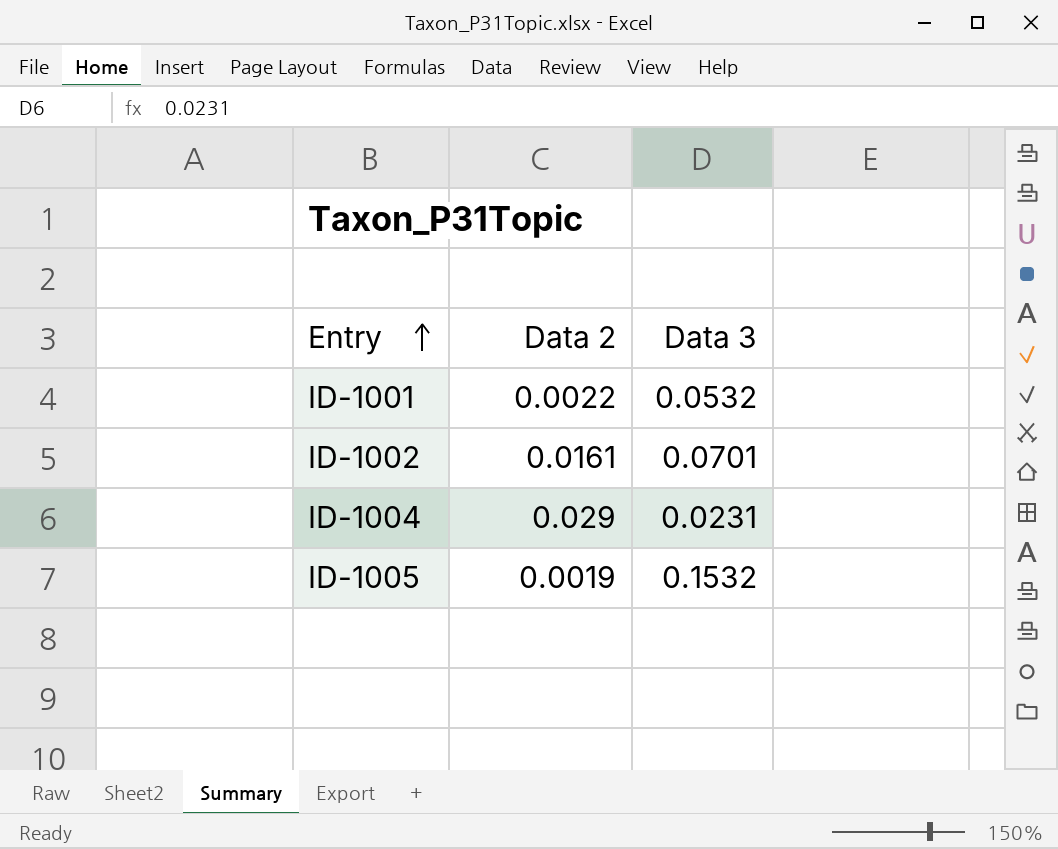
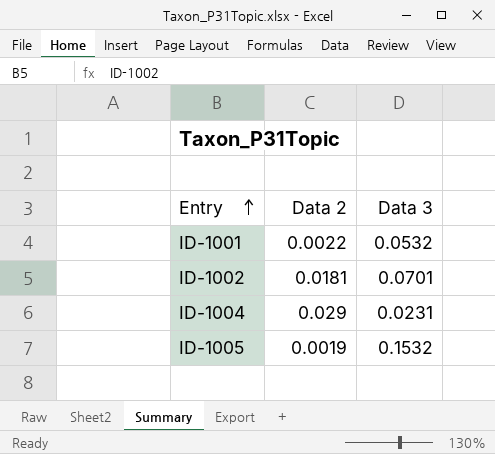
ID-1002 | Data 2: 0.0161 -> 0.0181

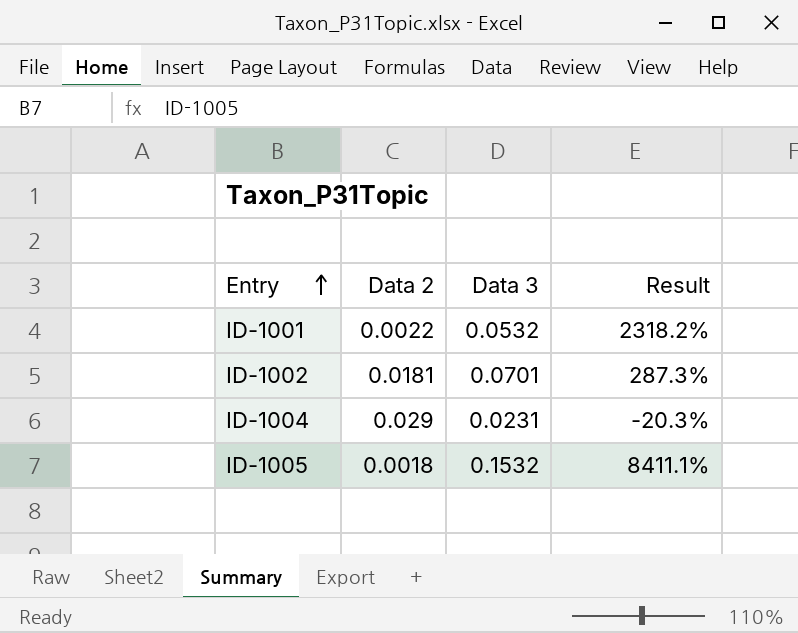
column Result | formula: none -> ([Data 3] - [Data 2]) / [Data 2]
ID-1005 | Data 2: 0.0019 -> 0.0018

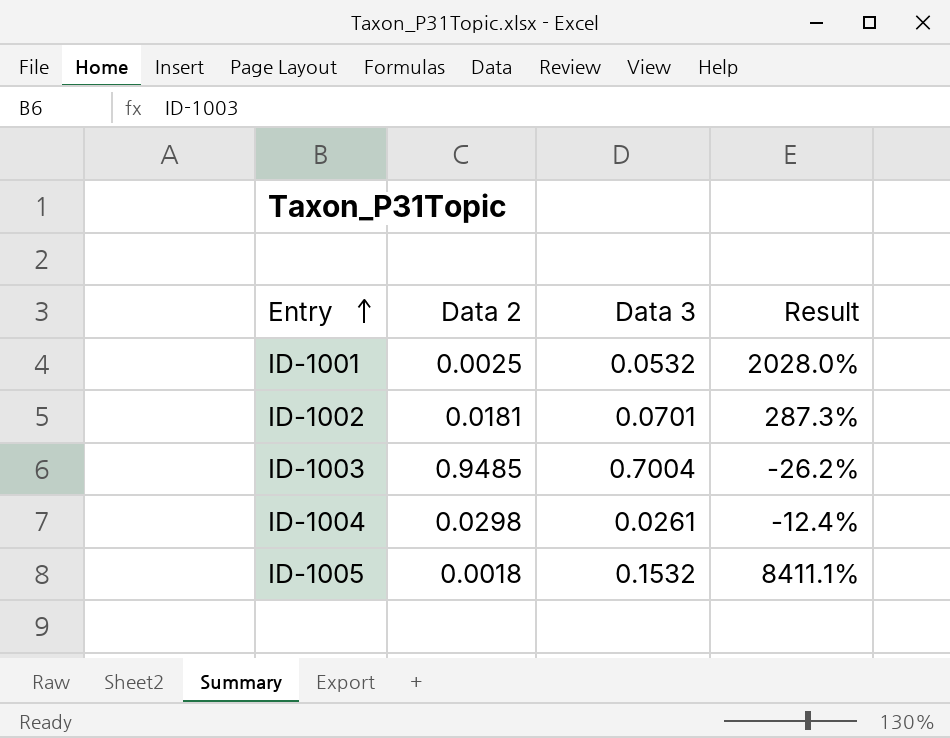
ID-1001 | Data 2: 0.0022 -> 0.0025
ID-1001 | Result: 2318.2% -> 2028.0%
row ID-1003: none -> 0.9485 | 0.7004 | -26.2%
ID-1004 | Data 2: 0.029 -> 0.0298
ID-1004 | Data 3: 0.0231 -> 0.0261
ID-1004 | Result: -20.3% -> -12.4%

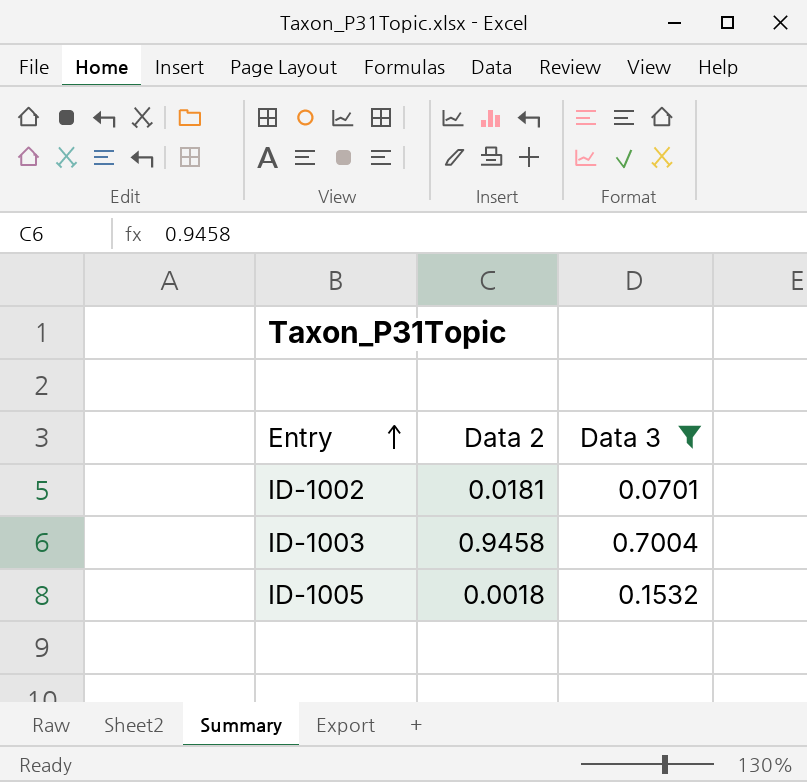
filter: none -> Data 3 >= 0.0701
column Result | formula: ([Data 3] - [Data 2]) / [Data 2] -> none
ID-1003 | Data 2: 0.9485 -> 0.9458

